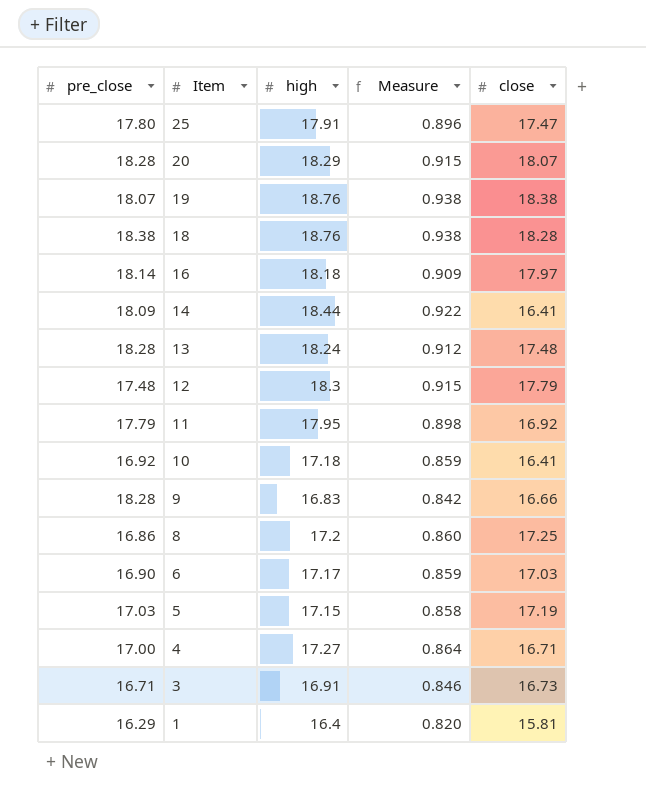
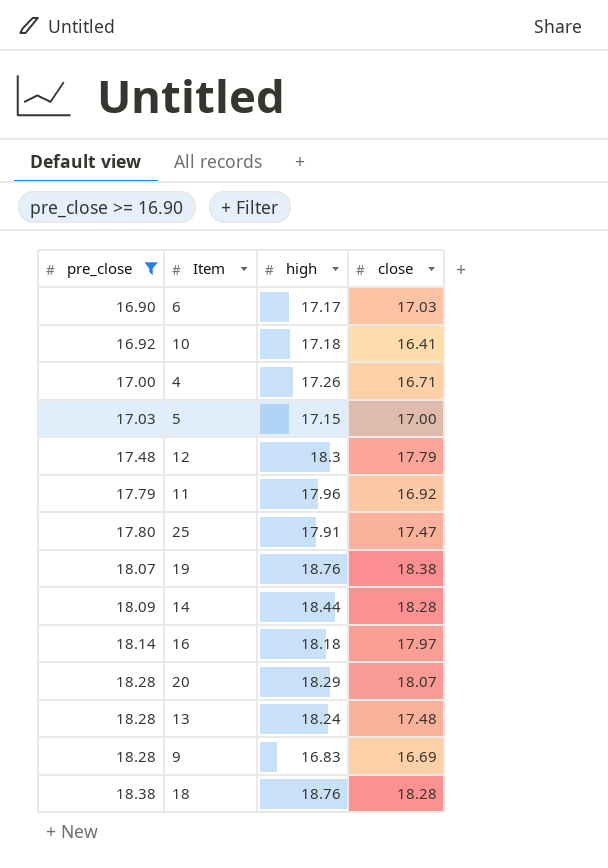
filter: none -> pre_close >= 16.90
row order: Item descending -> pre_close ascending
column Measure | formula: [high] * 0.05 -> none
4 | high: 17.27 -> 17.26
5 | close: 17.19 -> 17.00
11 | high: 17.95 -> 17.96
14 | close: 16.41 -> 18.28
9 | close: 16.66 -> 16.69

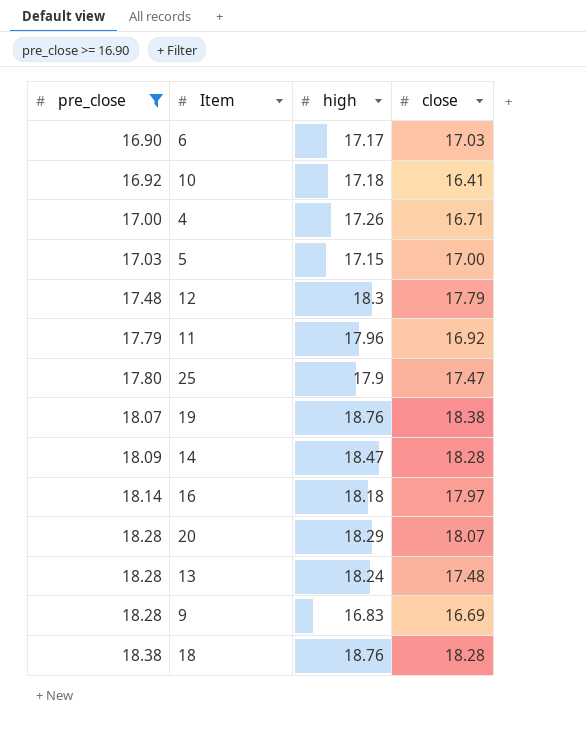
25 | high: 17.91 -> 17.9
14 | high: 18.44 -> 18.47

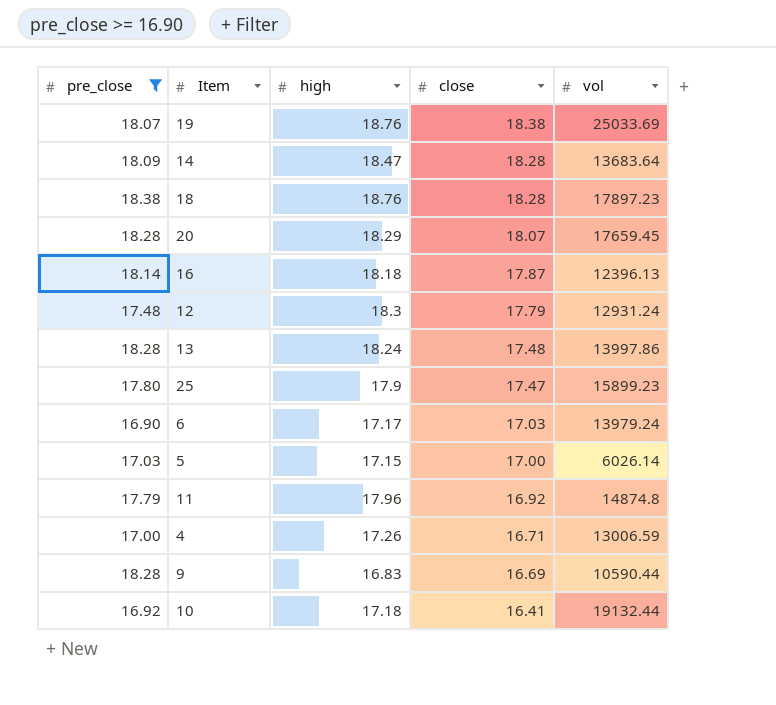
row order: pre_close ascending -> close descending
column vol | position: none -> 5
16 | close: 17.97 -> 17.87

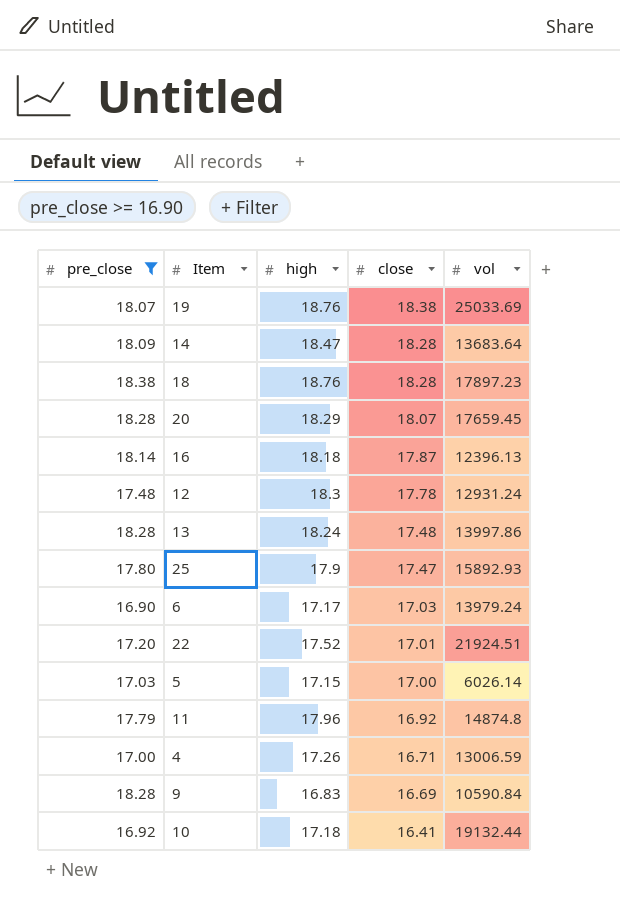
12 | close: 17.79 -> 17.78
25 | vol: 15899.23 -> 15892.93
row 22: none -> 17.20 | 17.52 | 17.01 | 21924.51
9 | vol: 10590.44 -> 10590.84

